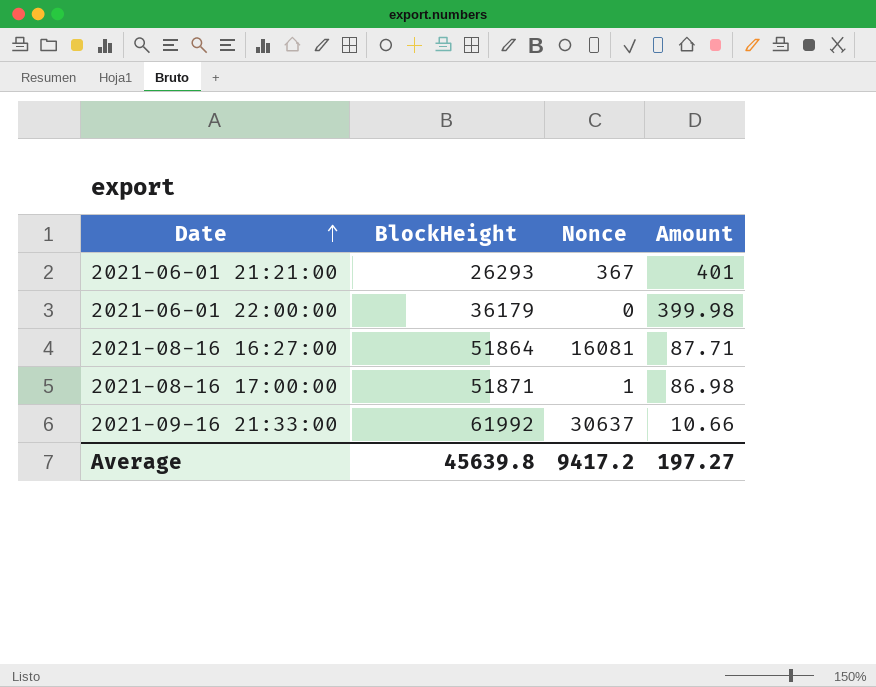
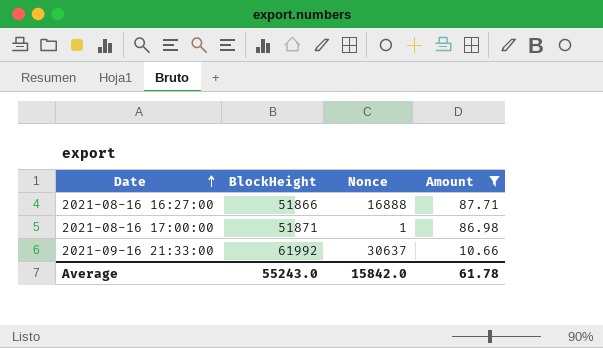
filter: none -> Amount <= 87.71
2021-08-16 16:27:00 | BlockHeight: 51864 -> 51866
2021-08-16 16:27:00 | Nonce: 16081 -> 16888
Average | BlockHeight: 45639.8 -> 55243.0
Average | Nonce: 9417.2 -> 15842.0
Average | Amount: 197.27 -> 61.78

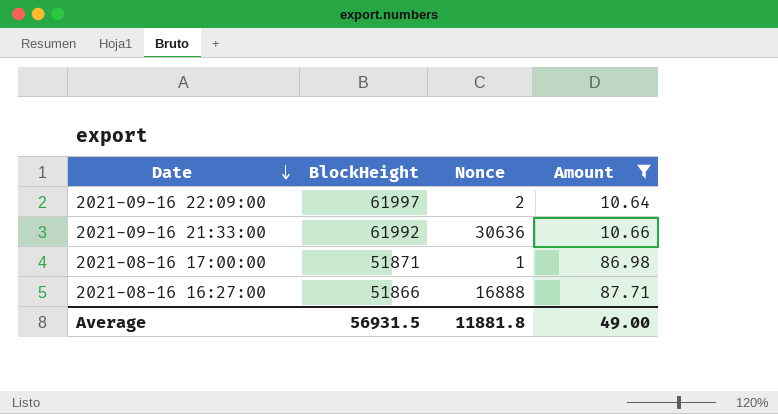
row order: Date ascending -> Date descending
row 2021-09-16 22:09:00: none -> 61997 | 2 | 10.64
2021-09-16 21:33:00 | Nonce: 30637 -> 30636
Average | BlockHeight: 55243.0 -> 56931.5
Average | Nonce: 15842.0 -> 11881.8
Average | Amount: 61.78 -> 49.00

